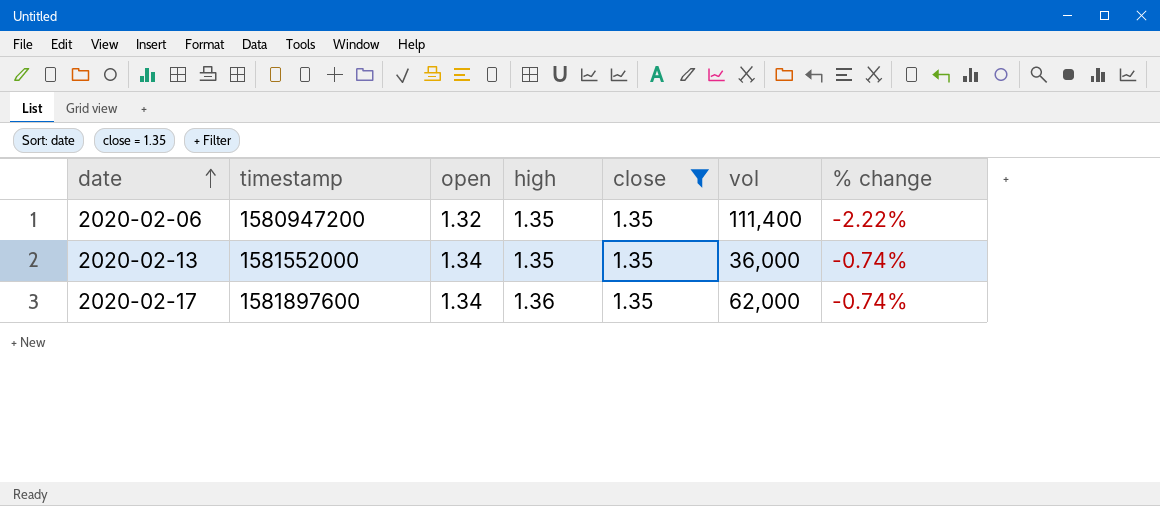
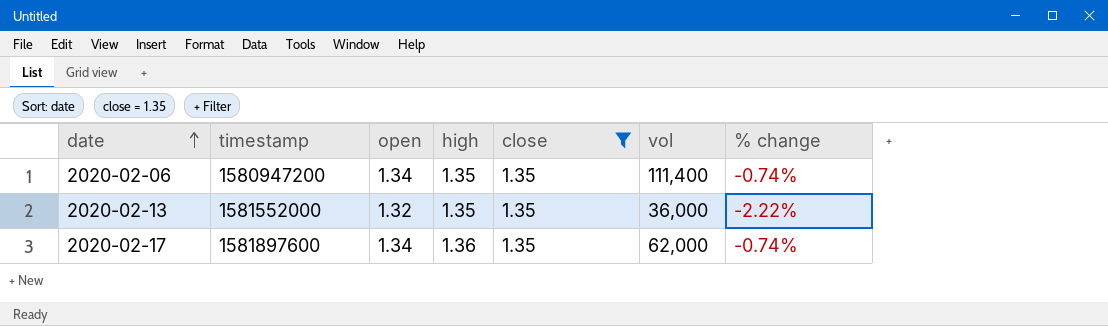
2020-02-06 | open: 1.32 -> 1.34
2020-02-06 | % change: -2.22% -> -0.74%
2020-02-13 | open: 1.34 -> 1.32
2020-02-13 | % change: -0.74% -> -2.22%

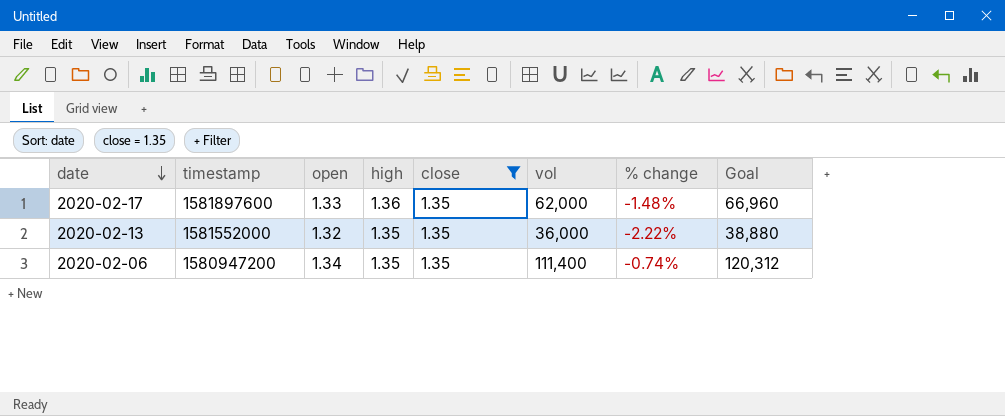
row order: date ascending -> date descending
column Goal | formula: none -> [vol] * 1.08
2020-02-17 | open: 1.34 -> 1.33
2020-02-17 | % change: -0.74% -> -1.48%

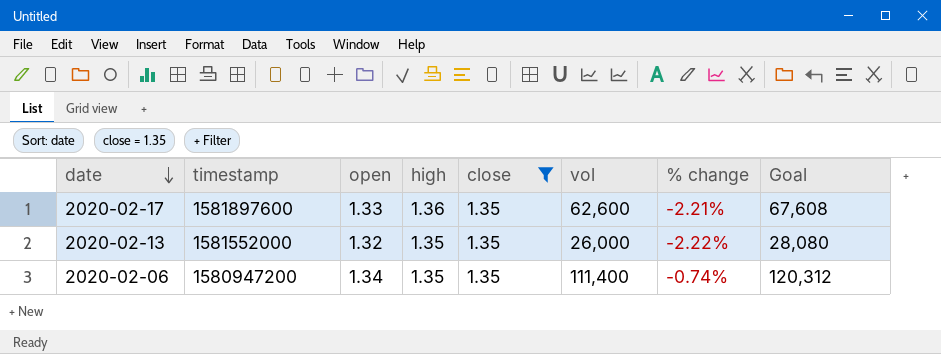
column % change | formula: ([open] - [close]) / [close] -> ([open] - [high]) / [high]
2020-02-17 | vol: 62,000 -> 62,600
2020-02-17 | Goal: 66,960 -> 67,608
2020-02-13 | vol: 36,000 -> 26,000
2020-02-13 | Goal: 38,880 -> 28,080

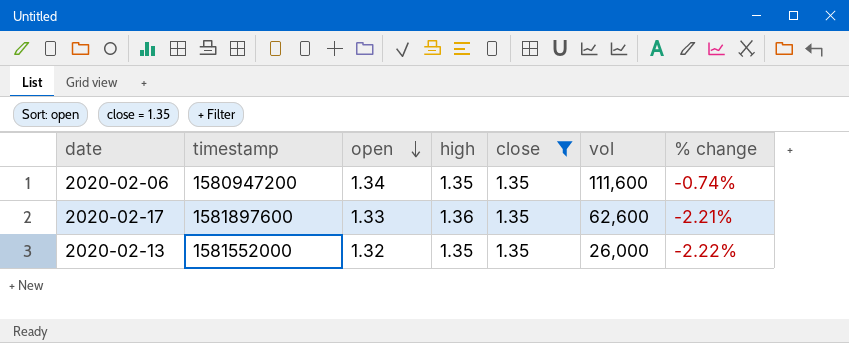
row order: date descending -> open descending
column Goal | formula: [vol] * 1.08 -> none
2020-02-06 | vol: 111,400 -> 111,600

